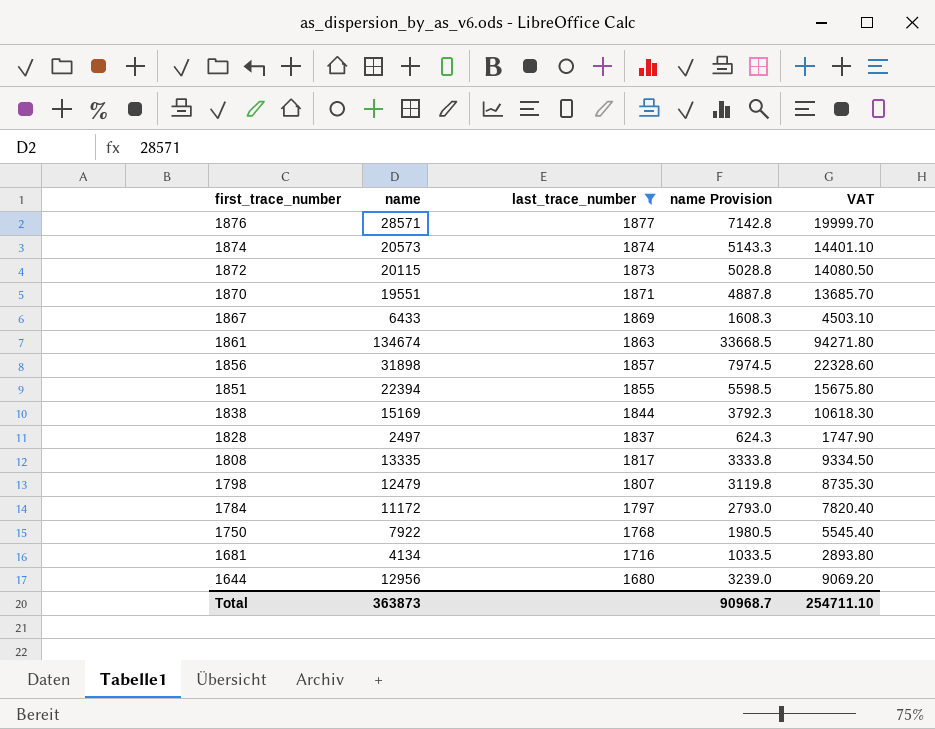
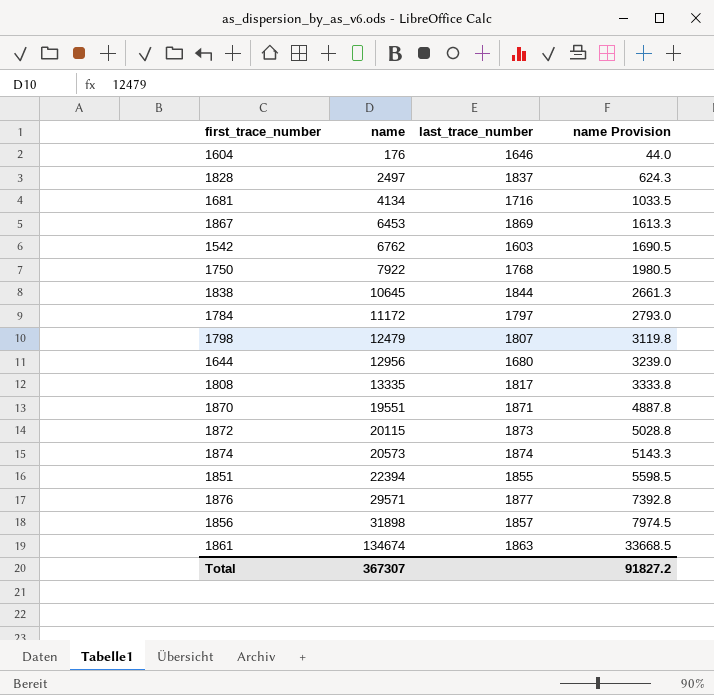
filter: last_trace_number >= 1680 -> none
row order: first_trace_number descending -> name ascending
column VAT | formula: [name] * 0.7 -> none
1867 | name: 6433 -> 6453
1867 | name Provision: 1608.3 -> 1613.3
1838 | name: 15169 -> 10645
1838 | name Provision: 3792.3 -> 2661.3
1876 | name: 28571 -> 29571
1876 | name Provision: 7142.8 -> 7392.8
Total | name: 363873 -> 367307
Total | name Provision: 90968.7 -> 91827.2

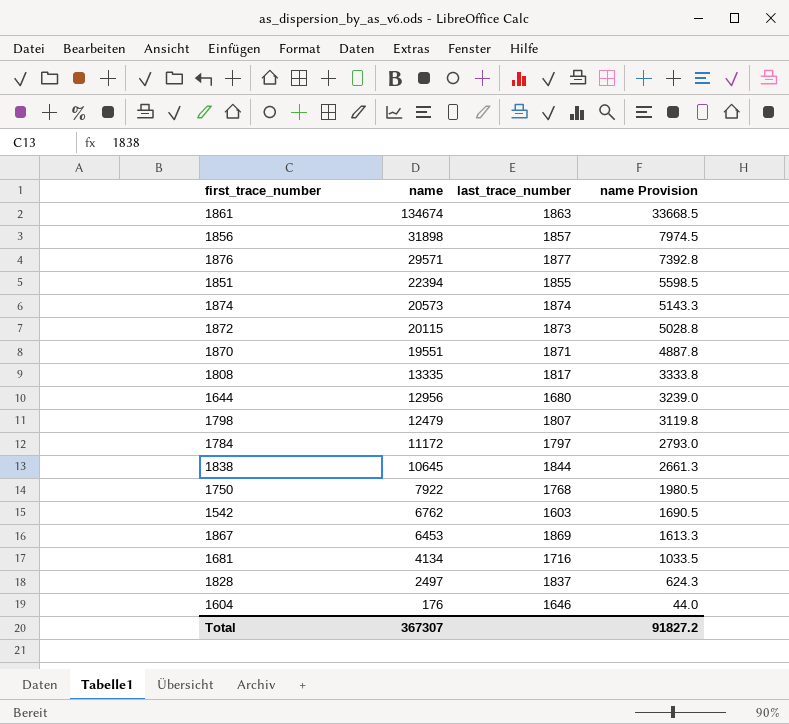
row order: name ascending -> name descending

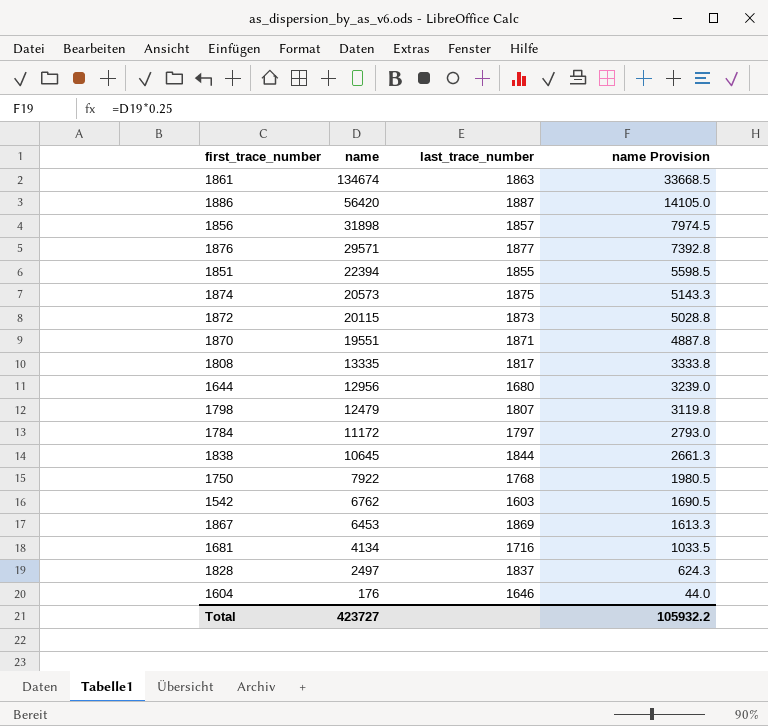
row 1886: none -> 56420 | 1887 | 14105.0
1874 | last_trace_number: 1874 -> 1875
Total | name: 367307 -> 423727
Total | name Provision: 91827.2 -> 105932.2

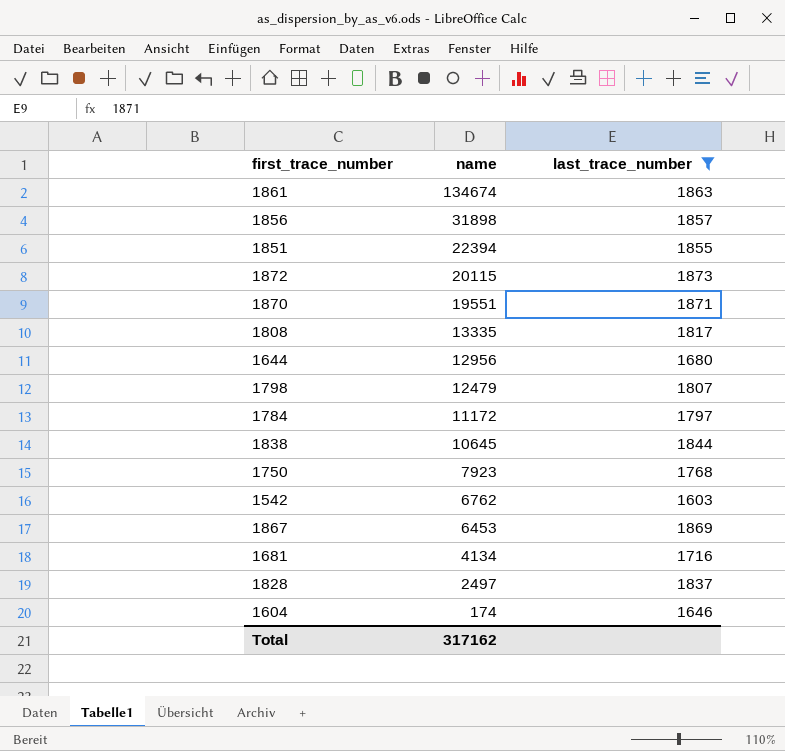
filter: none -> last_trace_number <= 1873
column name Provision | formula: [name] * 0.25 -> none
1750 | name: 7922 -> 7923
1604 | name: 176 -> 174
Total | name: 423727 -> 317162

